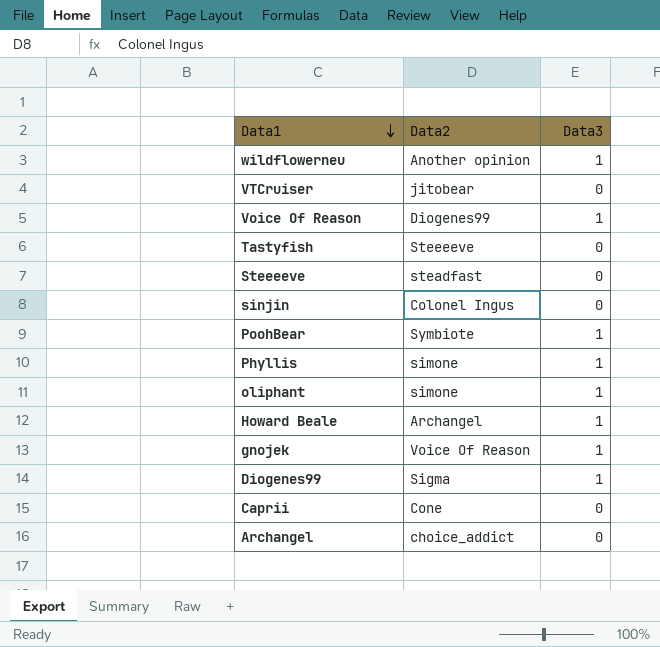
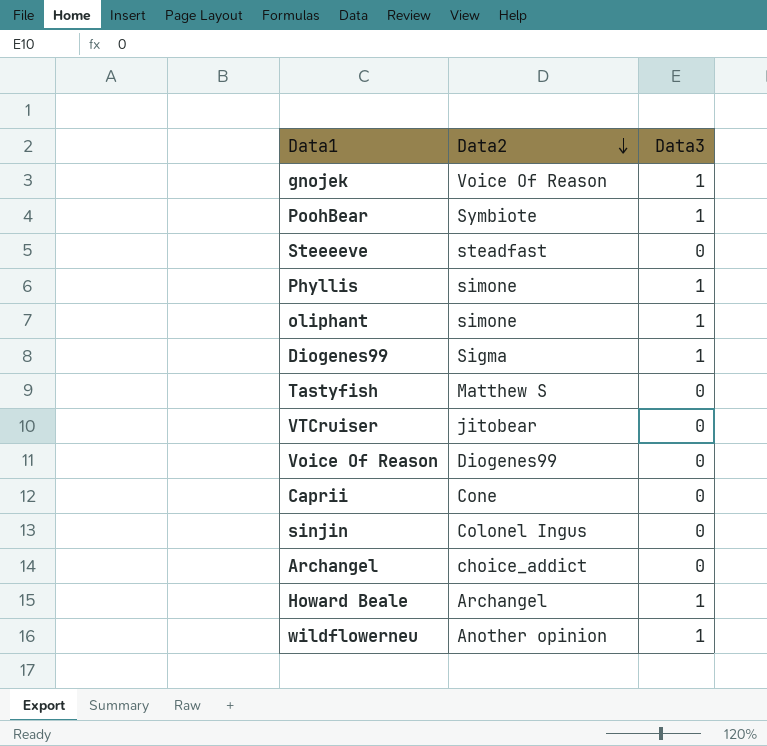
row order: Data1 descending -> Data2 descending
Tastyfish | Data2: Steeeeve -> Matthew S
Voice Of Reason | Data3: 1 -> 0

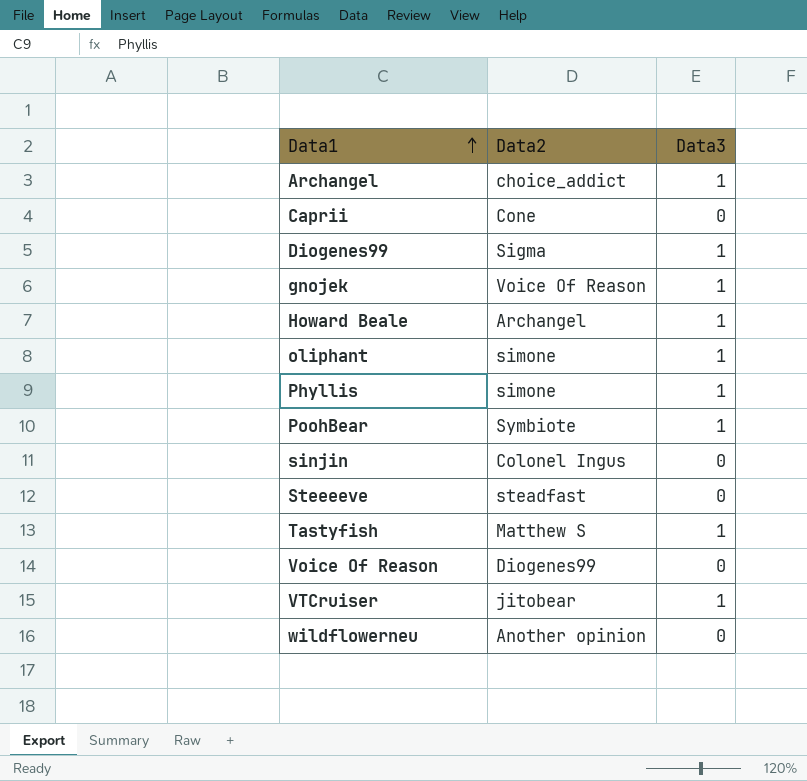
row order: Data2 descending -> Data1 ascending
Archangel | Data3: 0 -> 1
Tastyfish | Data3: 0 -> 1
VTCruiser | Data3: 0 -> 1
wildflowerneu | Data3: 1 -> 0

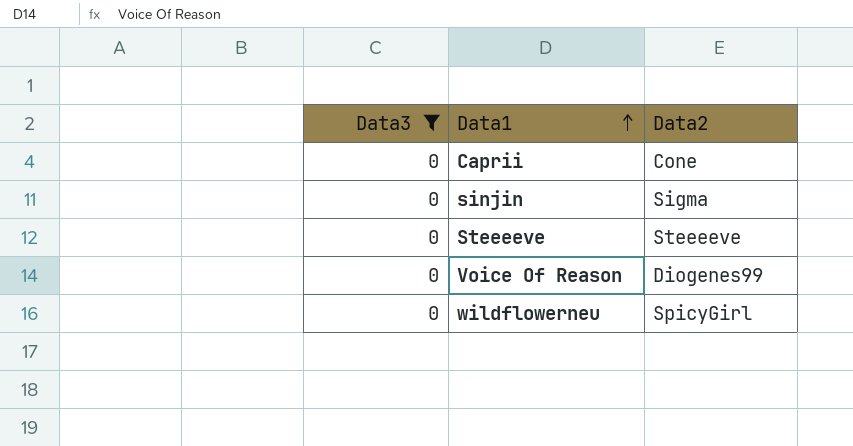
filter: none -> Data3 = 0
column Data3 | position: 3 -> 1
sinjin | Data2: Colonel Ingus -> Sigma
Steeeeve | Data2: steadfast -> Steeeeve
wildflowerneu | Data2: Another opinion -> SpicyGirl

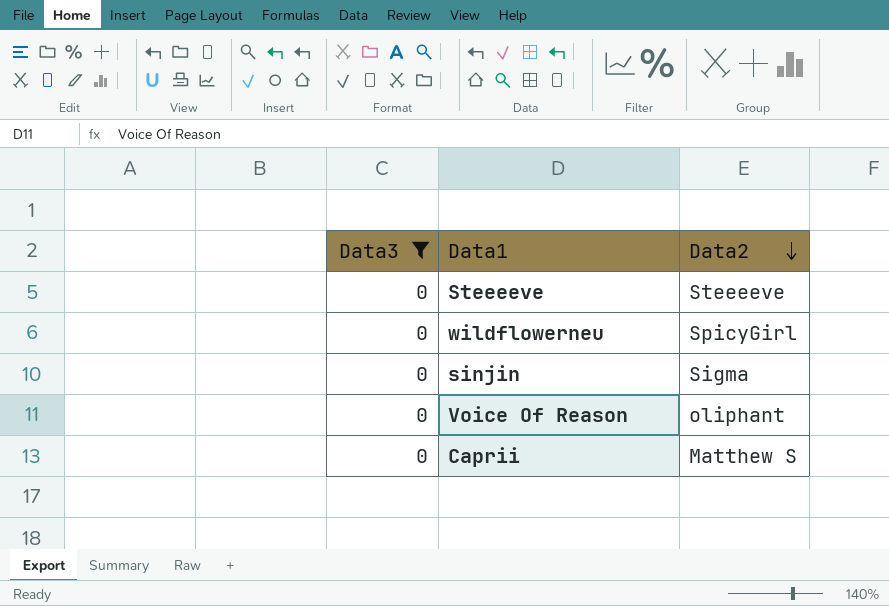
row order: Data1 ascending -> Data2 descending
Voice Of Reason | Data2: Diogenes99 -> oliphant
Caprii | Data2: Cone -> Matthew S

